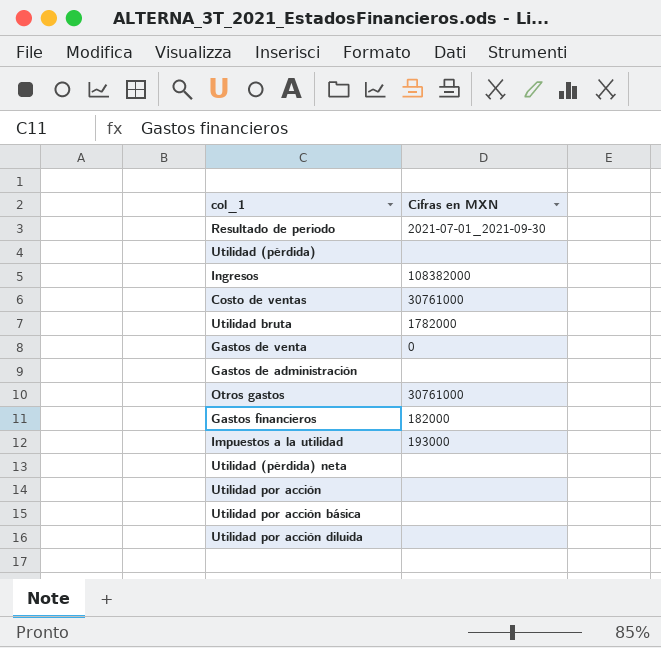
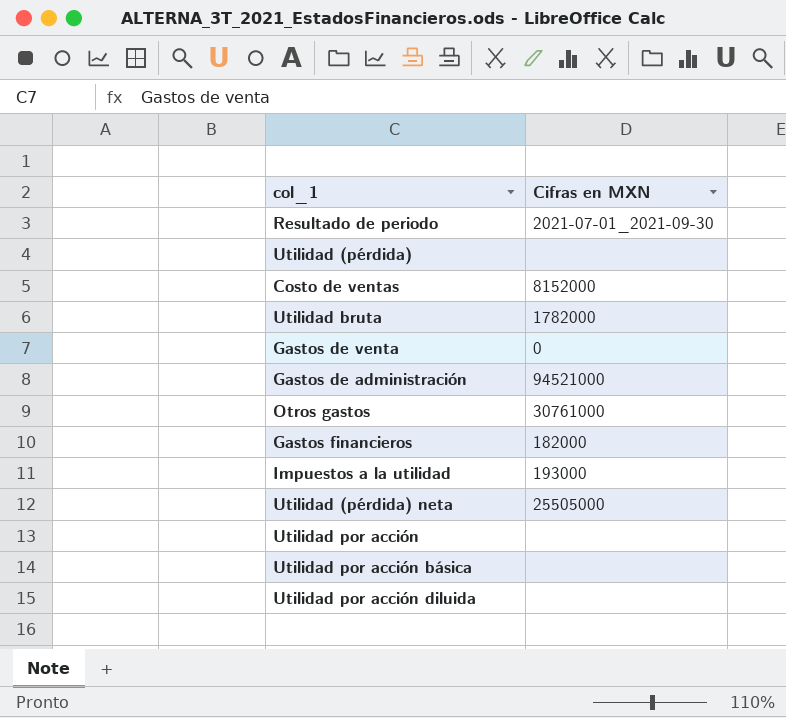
row Ingresos: 108382000 -> none
Costo de ventas | Cifras en MXN: 30761000 -> 8152000
Gastos de administración | Cifras en MXN: none -> 94521000
Utilidad (pérdida) neta | Cifras en MXN: none -> 25505000

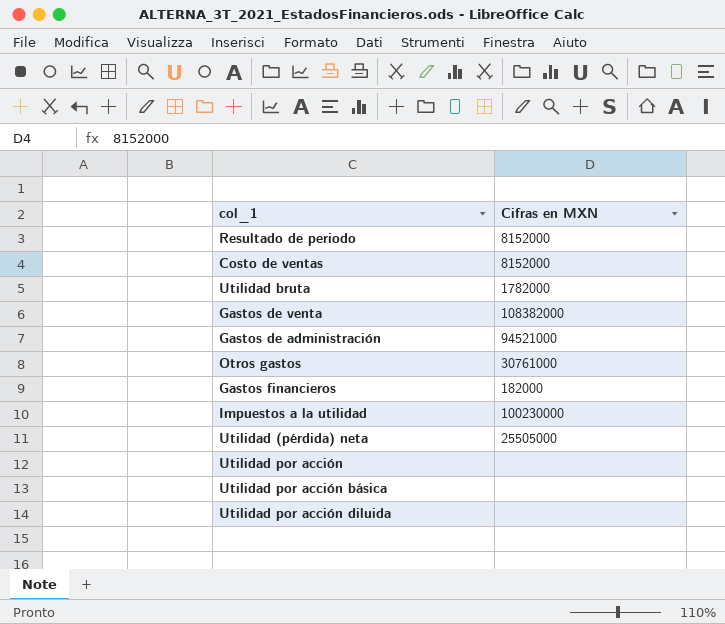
row Utilidad (pérdida): none -> none
Resultado de periodo | Cifras en MXN: 2021-07-01_2021-09-30 -> 8152000
Gastos de venta | Cifras en MXN: 0 -> 108382000
Impuestos a la utilidad | Cifras en MXN: 193000 -> 100230000

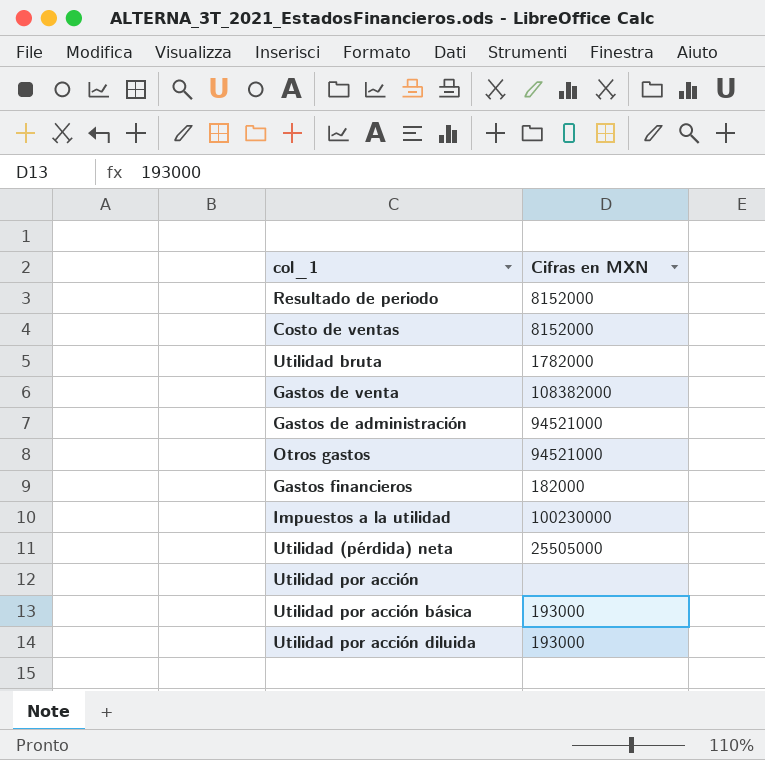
Otros gastos | Cifras en MXN: 30761000 -> 94521000
Utilidad por acción básica | Cifras en MXN: none -> 193000
Utilidad por acción diluida | Cifras en MXN: none -> 193000

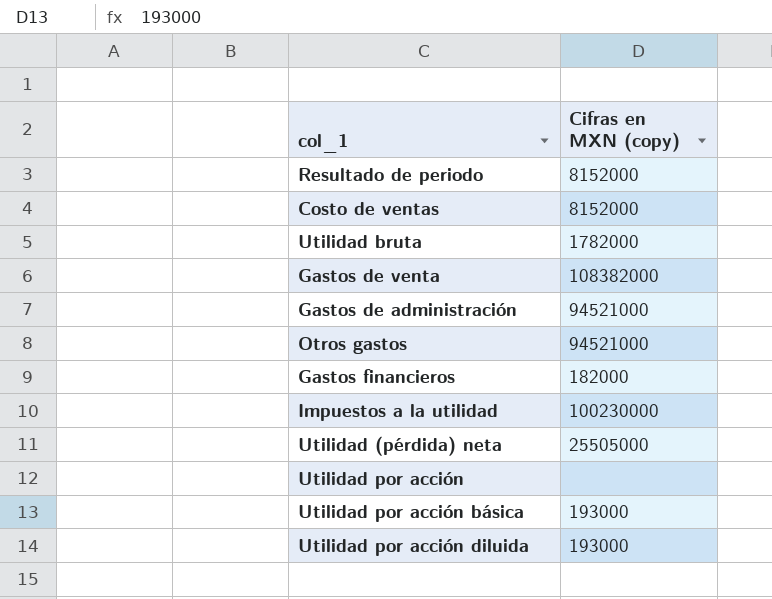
column name: Cifras en MXN -> Cifras en MXN (copy)

